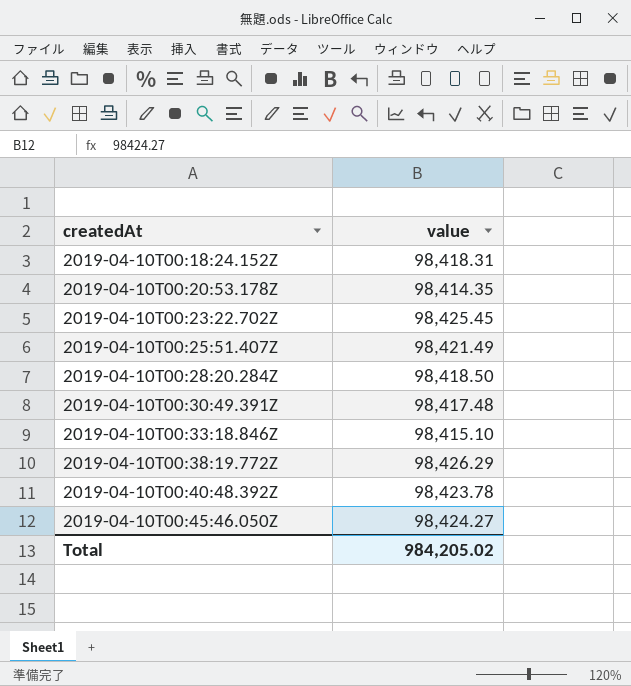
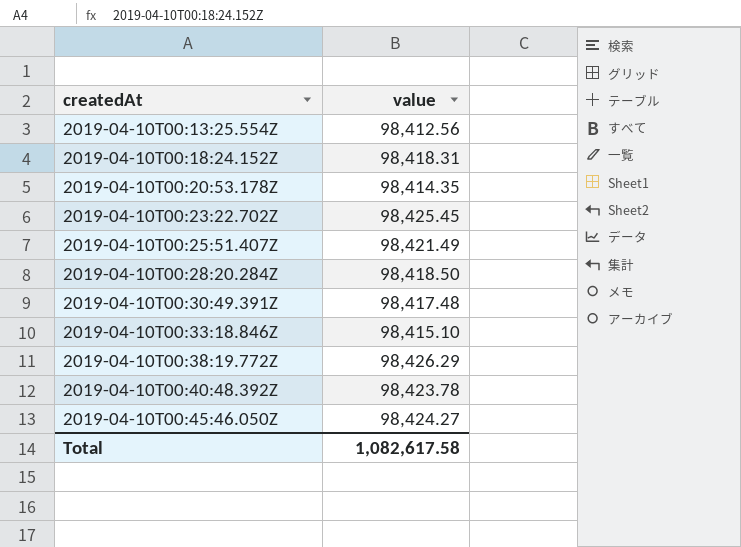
row 2019-04-10T00:13:25.554Z: none -> 98,412.56
Total | value: 984,205.02 -> 1,082,617.58

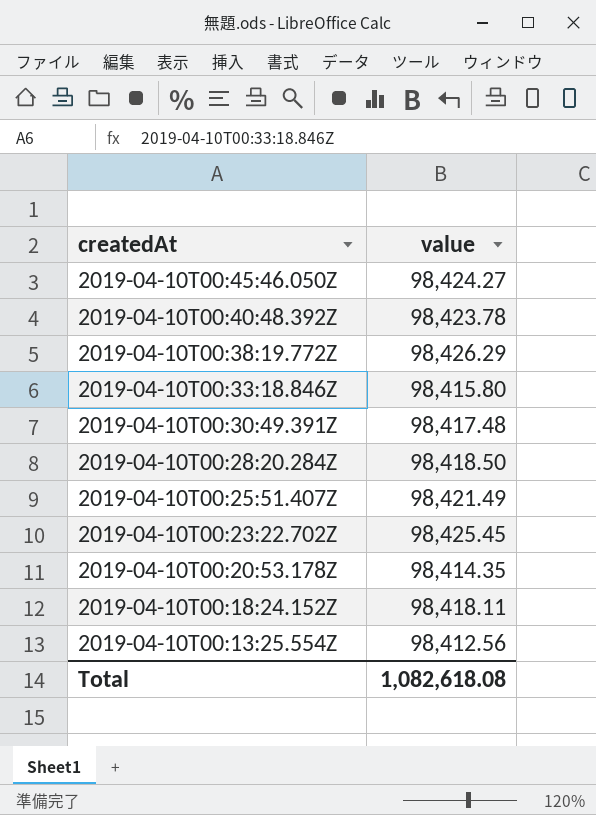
row order: createdAt ascending -> createdAt descending
2019-04-10T00:33:18.846Z | value: 98,415.10 -> 98,415.80
2019-04-10T00:18:24.152Z | value: 98,418.31 -> 98,418.11
Total | value: 1,082,617.58 -> 1,082,618.08

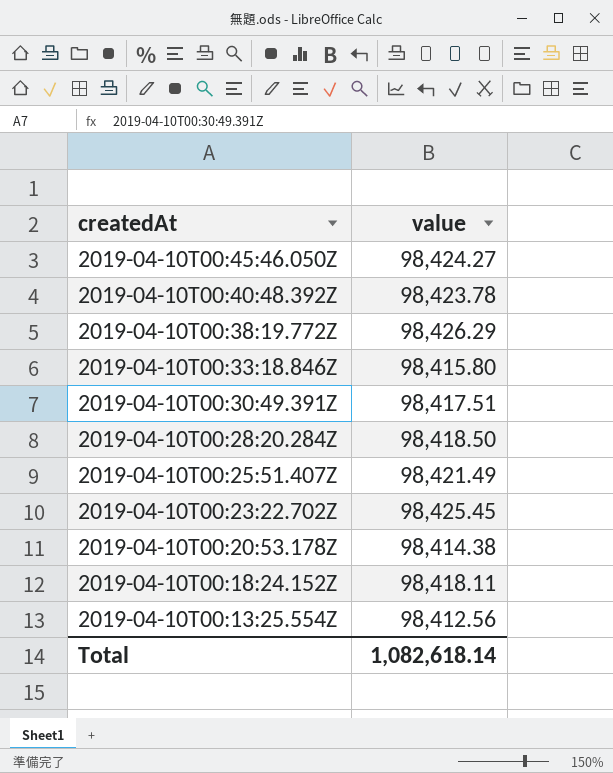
2019-04-10T00:30:49.391Z | value: 98,417.48 -> 98,417.51
2019-04-10T00:20:53.178Z | value: 98,414.35 -> 98,414.38
Total | value: 1,082,618.08 -> 1,082,618.14

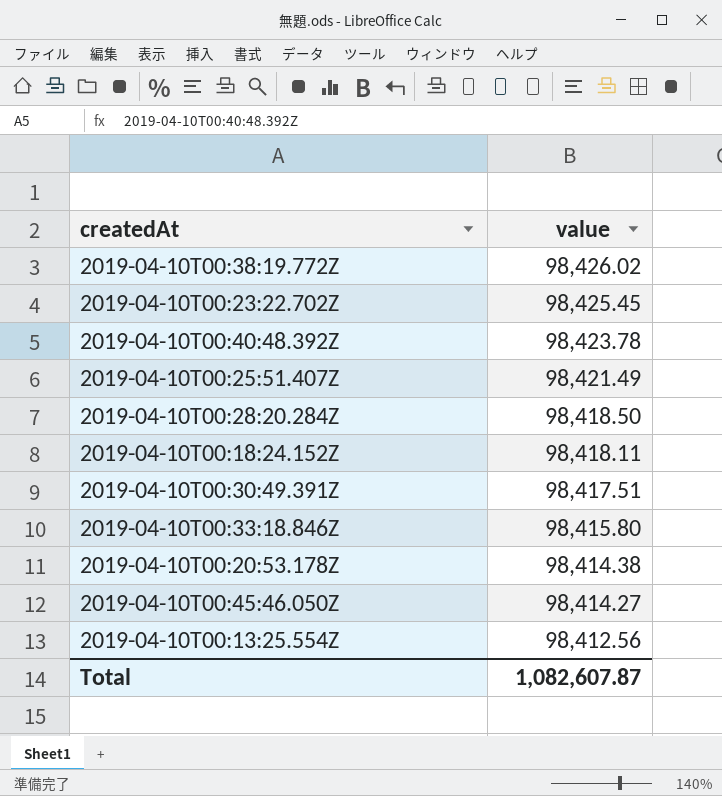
row order: createdAt descending -> value descending
2019-04-10T00:38:19.772Z | value: 98,426.29 -> 98,426.02
2019-04-10T00:45:46.050Z | value: 98,424.27 -> 98,414.27
Total | value: 1,082,618.14 -> 1,082,607.87

